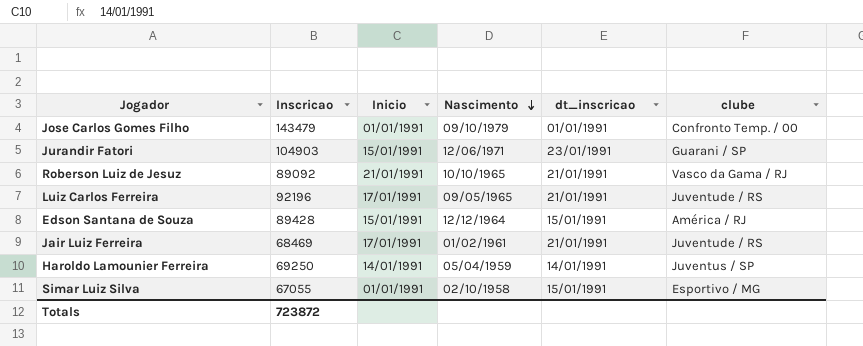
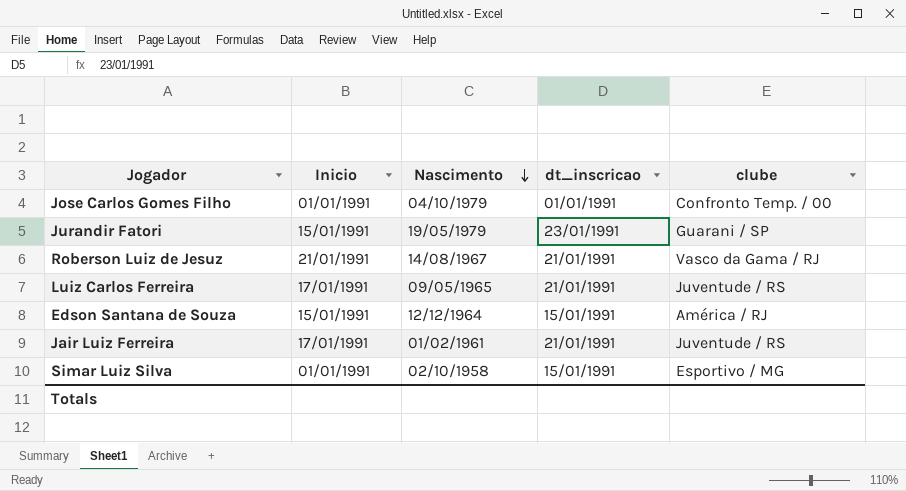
column Inscricao | position: 2 -> none
row Haroldo Lamounier Ferreira: 69250 | 14/01/1991 | 05/04/1959 | 14/01/1991 | Juventus / SP -> none
Jose Carlos Gomes Filho | Nascimento: 09/10/1979 -> 04/10/1979
Jurandir Fatori | Nascimento: 12/06/1971 -> 19/05/1979
Roberson Luiz de Jesuz | Nascimento: 10/10/1965 -> 14/08/1967

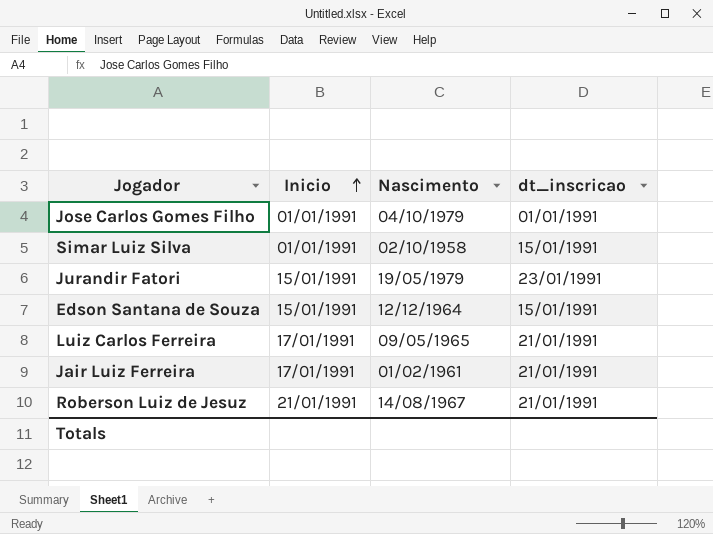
row order: Nascimento descending -> Inicio ascending
column clube | position: 5 -> none

